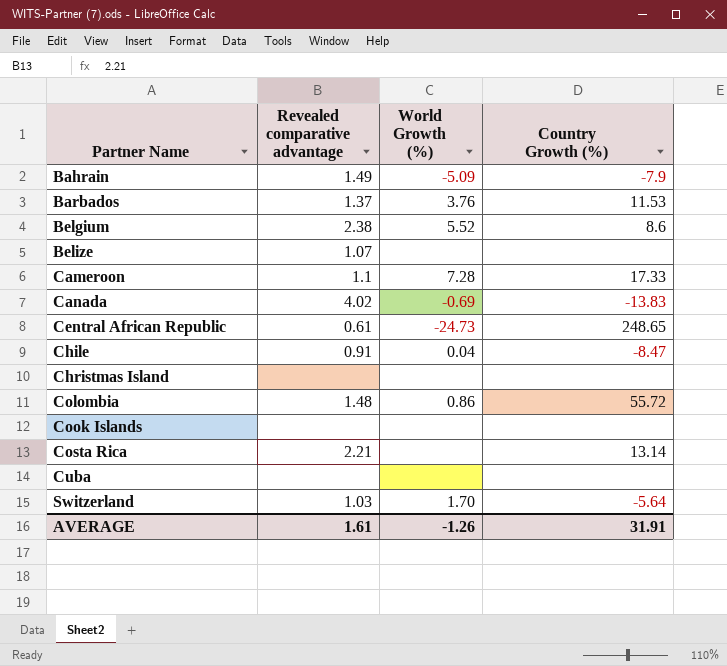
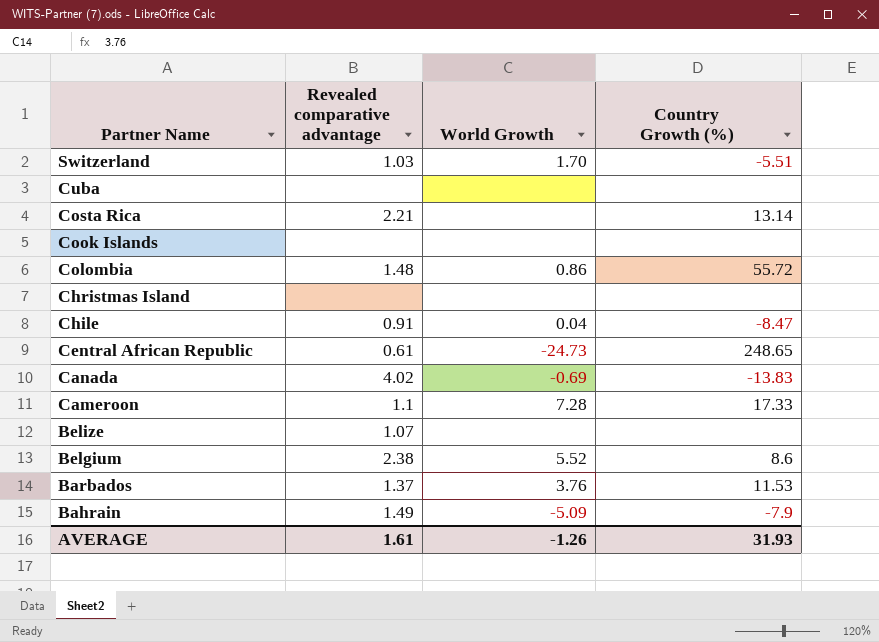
row order: Partner Name ascending -> Partner Name descending
column name: World Growth (%) -> World Growth
Switzerland | Country Growth (%): -5.64 -> -5.51
AVERAGE | Country Growth (%): 31.91 -> 31.93

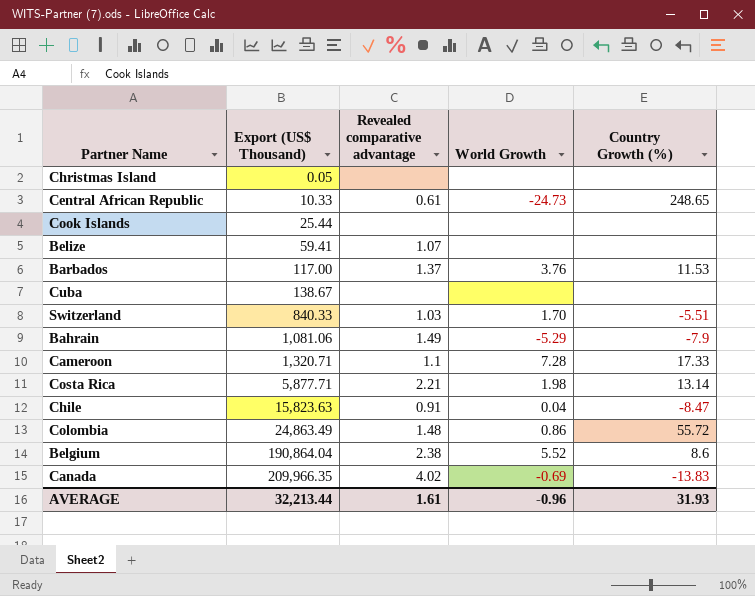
row order: Partner Name descending -> Export (US$ Thousand) ascending
column Export (US$ Thousand) | position: none -> 2
Bahrain | World Growth: -5.09 -> -5.29
Costa Rica | World Growth: none -> 1.98
AVERAGE | World Growth: -1.26 -> -0.96

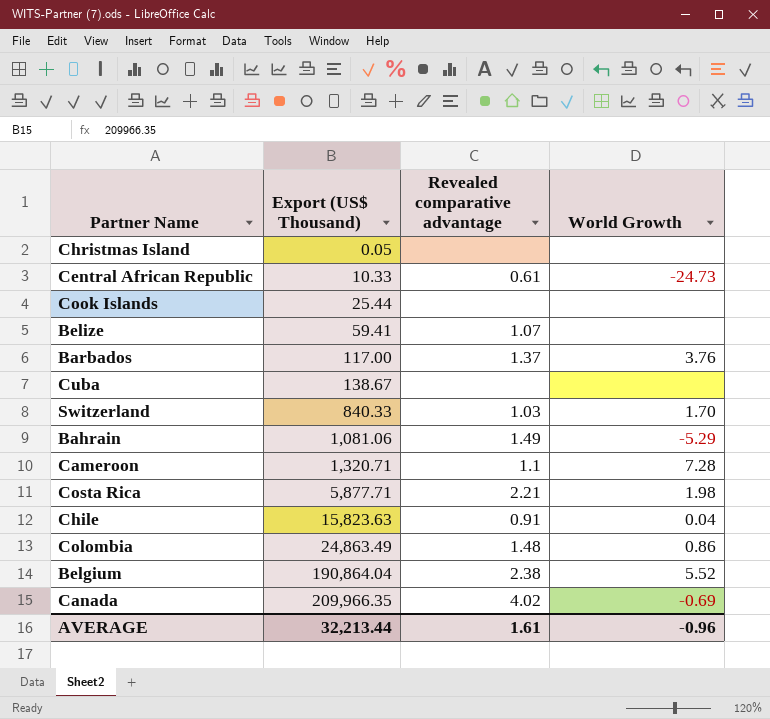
column Country Growth (%) | position: 5 -> none

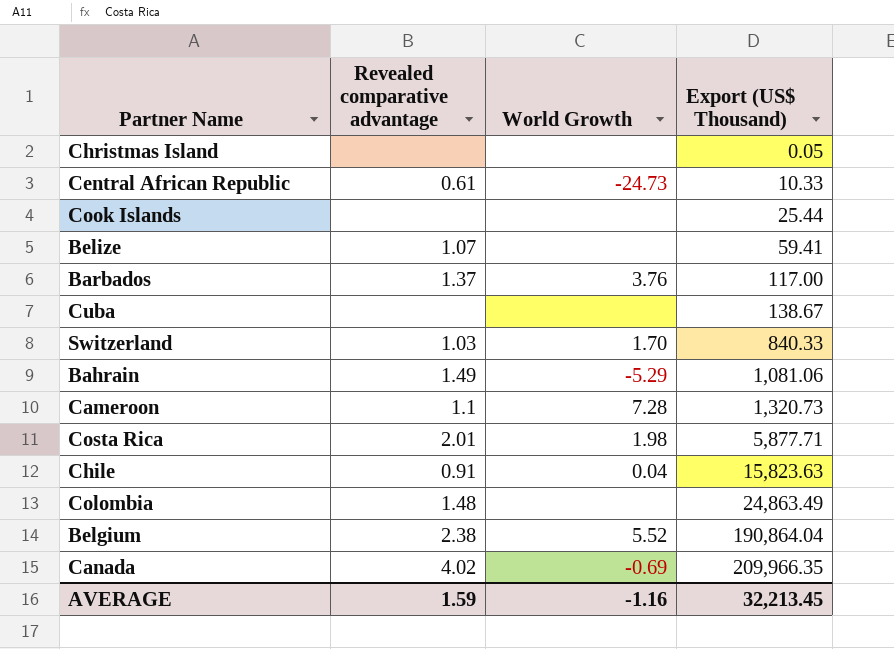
column Export (US$ Thousand) | position: 2 -> 4
Cameroon | Export (US$ Thousand): 1,320.71 -> 1,320.73
Costa Rica | Revealed comparative advantage: 2.21 -> 2.01
Colombia | World Growth: 0.86 -> none
AVERAGE | Revealed comparative advantage: 1.61 -> 1.59
AVERAGE | World Growth: -0.96 -> -1.16
AVERAGE | Export (US$ Thousand): 32,213.44 -> 32,213.45

